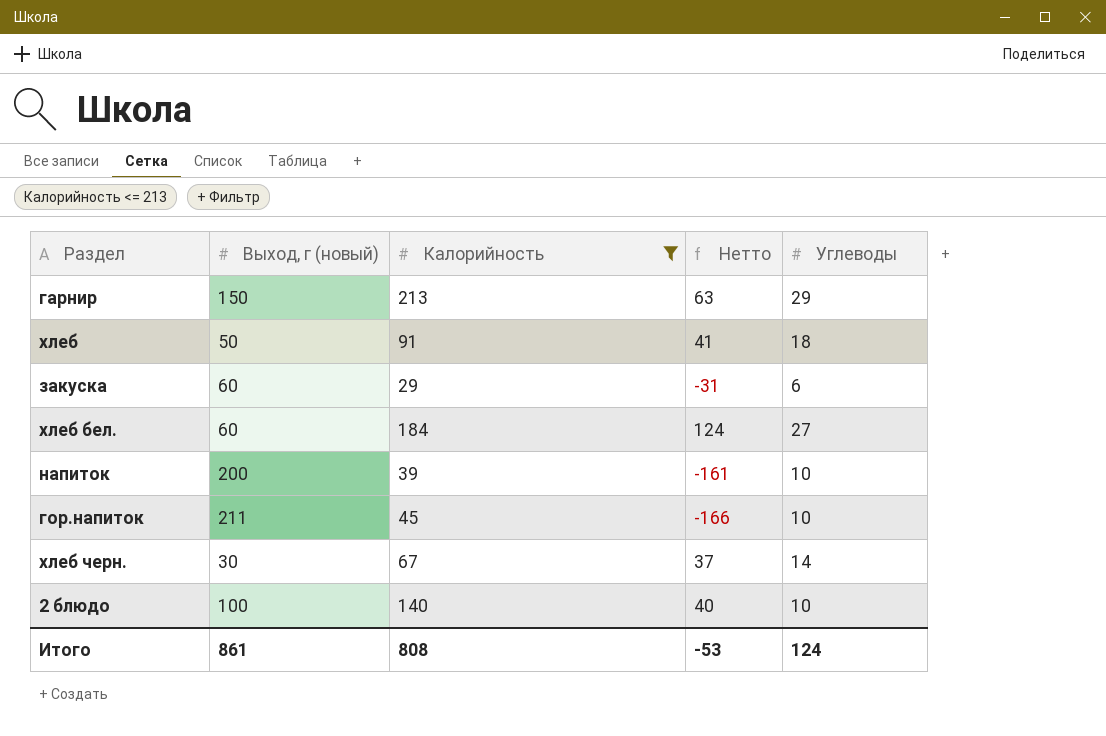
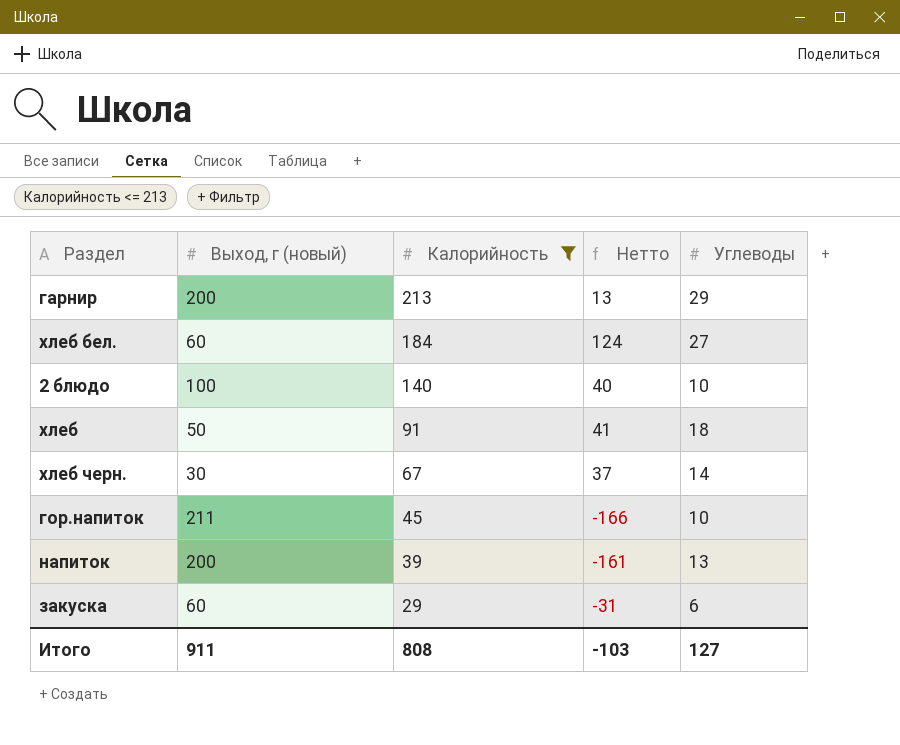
row order: none -> Калорийность descending
гарнир | Выход, г (новый): 150 -> 200
гарнир | Нетто: 63 -> 13
напиток | Углеводы: 10 -> 13
Итого | Выход, г (новый): 861 -> 911
Итого | Нетто: -53 -> -103
Итого | Углеводы: 124 -> 127

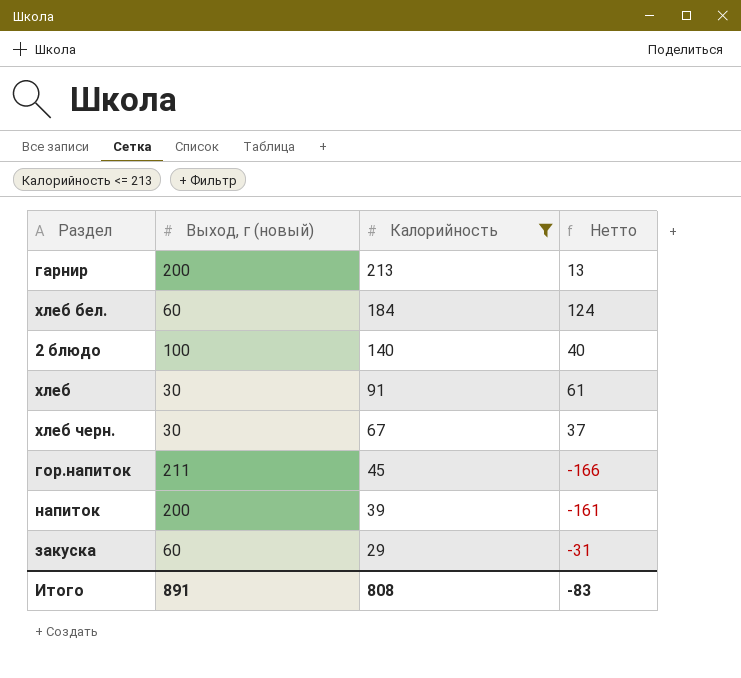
column Углеводы | position: 5 -> none
хлеб | Выход, г (новый): 50 -> 30
хлеб | Нетто: 41 -> 61
Итого | Выход, г (новый): 911 -> 891
Итого | Нетто: -103 -> -83

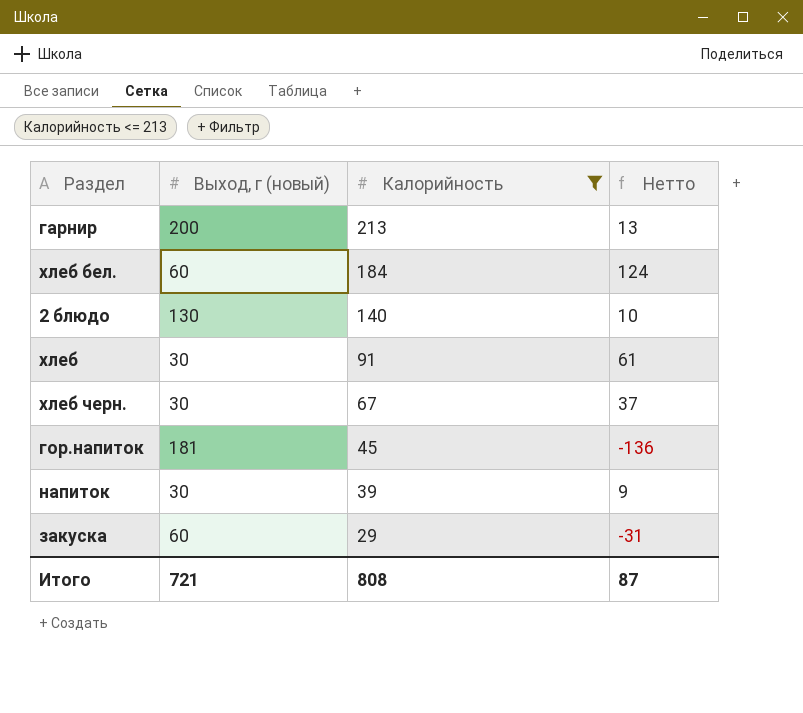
2 блюдо | Выход, г (новый): 100 -> 130
2 блюдо | Нетто: 40 -> 10
гор.напиток | Выход, г (новый): 211 -> 181
гор.напиток | Нетто: -166 -> -136
напиток | Выход, г (новый): 200 -> 30
напиток | Нетто: -161 -> 9
Итого | Выход, г (новый): 891 -> 721
Итого | Нетто: -83 -> 87

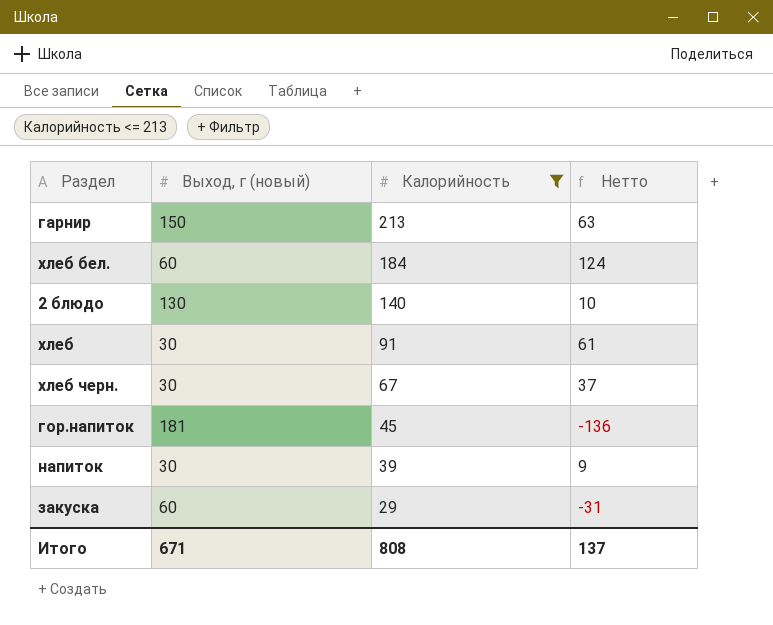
гарнир | Выход, г (новый): 200 -> 150
гарнир | Нетто: 13 -> 63
Итого | Выход, г (новый): 721 -> 671
Итого | Нетто: 87 -> 137

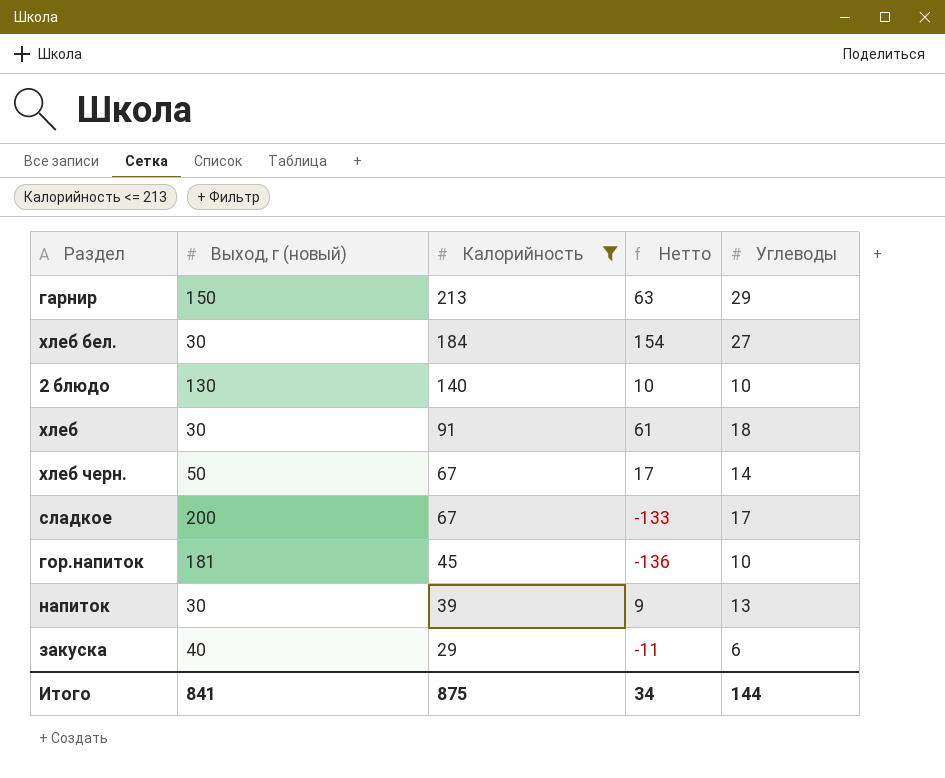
column Углеводы | position: none -> 5
хлеб бел. | Выход, г (новый): 60 -> 30
хлеб бел. | Нетто: 124 -> 154
хлеб черн. | Выход, г (новый): 30 -> 50
хлеб черн. | Нетто: 37 -> 17
row сладкое: none -> 200 | 67 | -133 | 17
закуска | Выход, г (новый): 60 -> 40
закуска | Нетто: -31 -> -11
Итого | Выход, г (новый): 671 -> 841
Итого | Калорийность: 808 -> 875
Итого | Нетто: 137 -> 34

